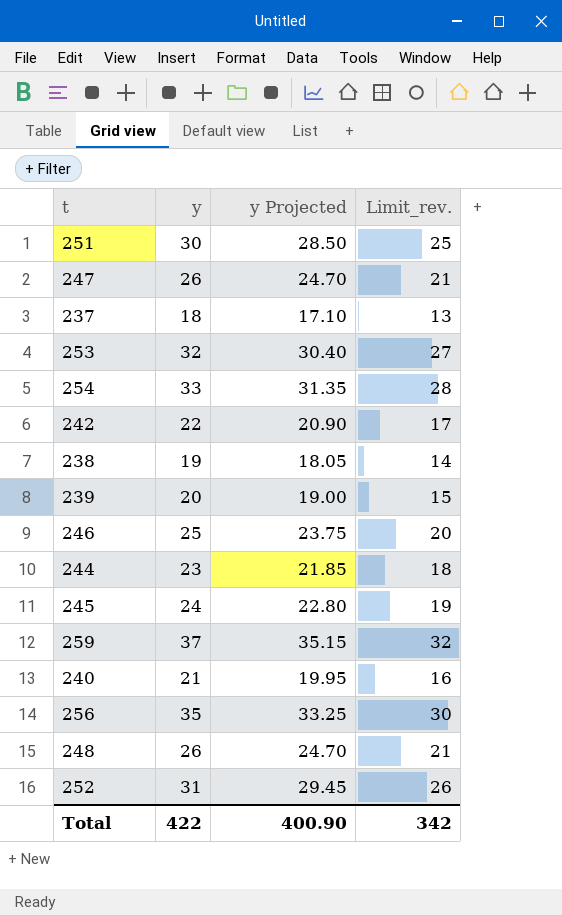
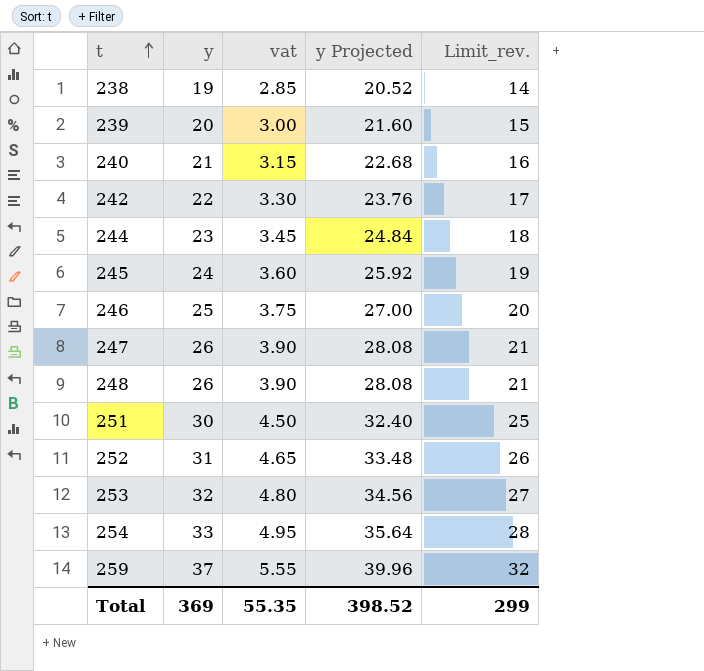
row order: none -> t ascending
column vat | formula: none -> [y] * 0.15
column y Projected | formula: [y] * 0.95 -> [y] * 1.08
row 237: 18 | 17.10 | 13 -> none
row 256: 35 | 33.25 | 30 -> none
Total | y: 422 -> 369
Total | y Projected: 400.90 -> 398.52
Total | Limit_rev.: 342 -> 299

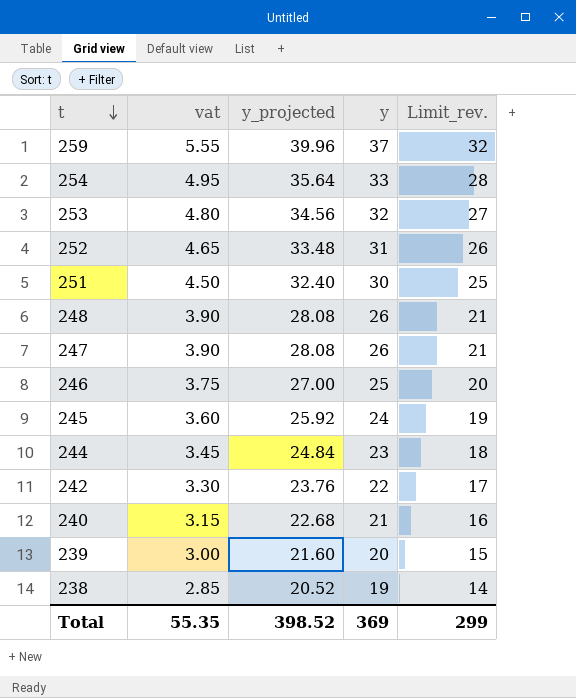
row order: t ascending -> t descending
column name: y Projected -> y_projected
column y | position: 2 -> 4

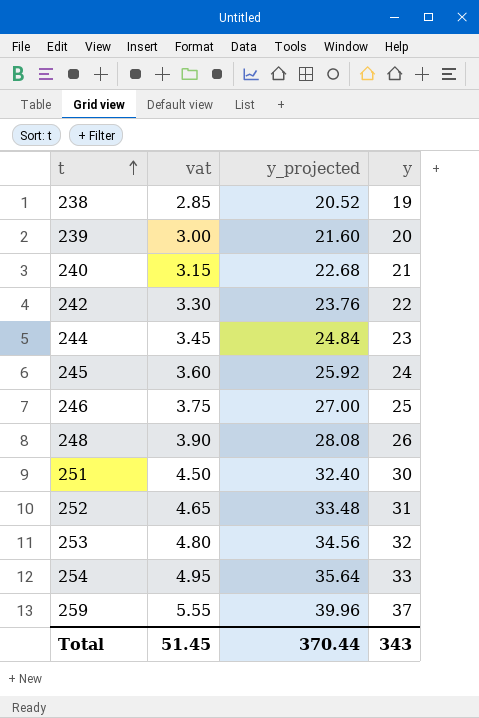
row order: t descending -> t ascending
column Limit_rev. | formula: [y] - 5 -> none
row 247: 3.90 | 28.08 | 26 | 21 -> none
Total | vat: 55.35 -> 51.45
Total | y_projected: 398.52 -> 370.44
Total | y: 369 -> 343

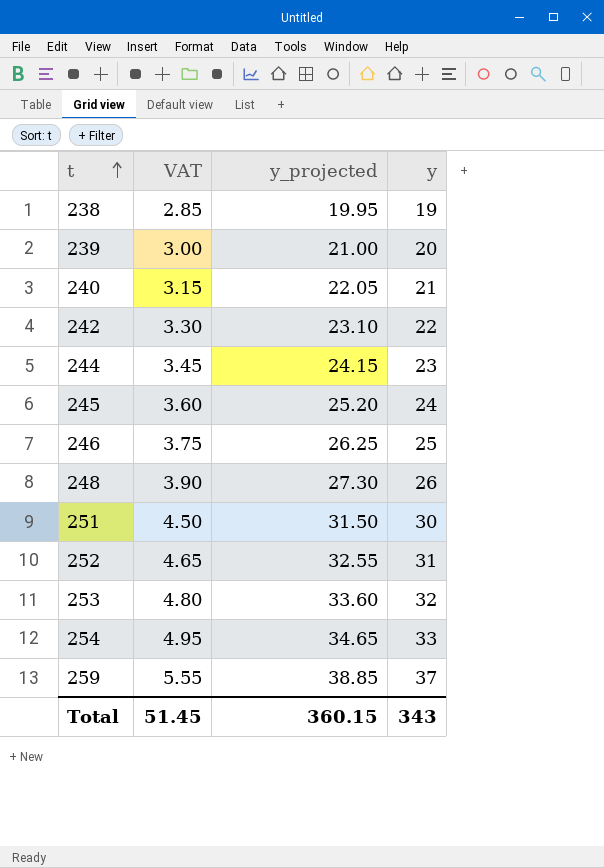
column name: vat -> VAT
column y_projected | formula: [y] * 1.08 -> [y] * 1.05
Total | y_projected: 370.44 -> 360.15

